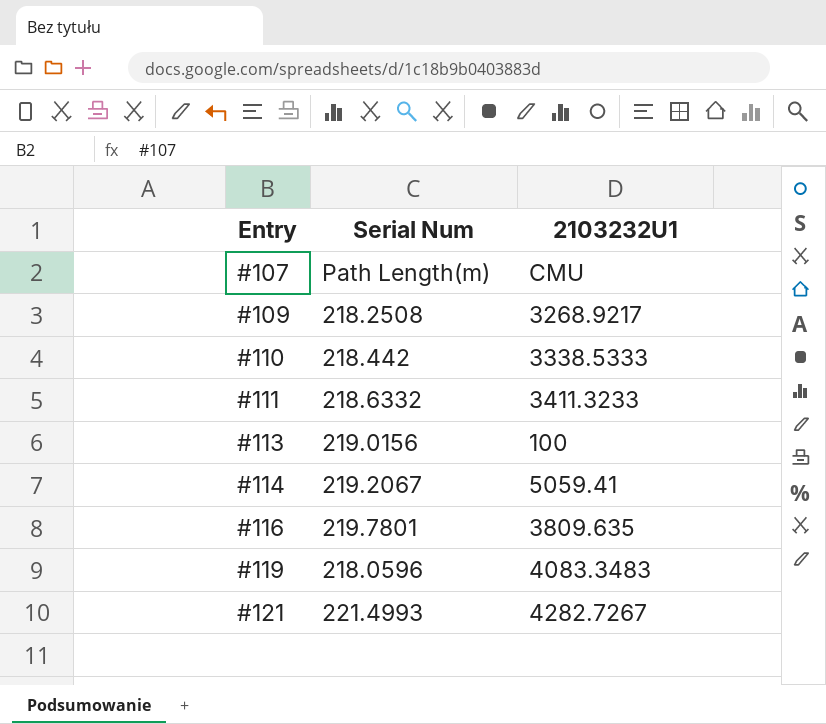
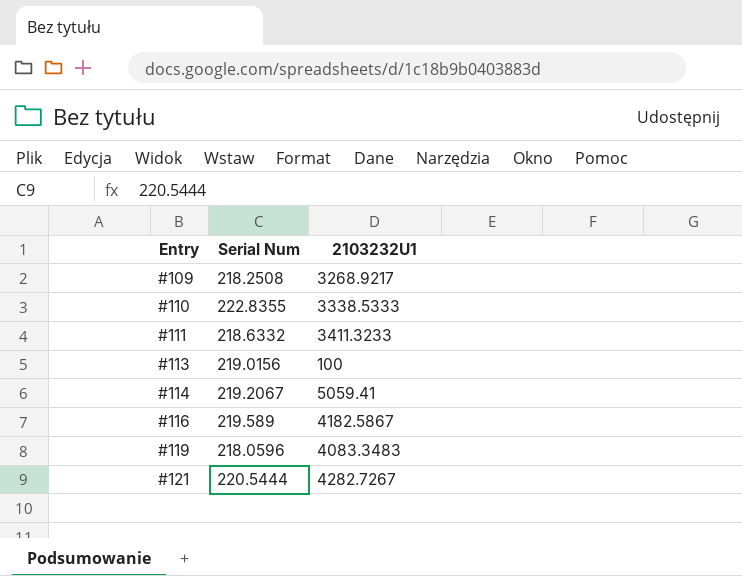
row #107: Path Length(m) | CMU -> none
#110 | Serial Num: 218.442 -> 222.8355
#116 | Serial Num: 219.7801 -> 219.589
#116 | 2103232U1: 3809.635 -> 4182.5867
#121 | Serial Num: 221.4993 -> 220.5444

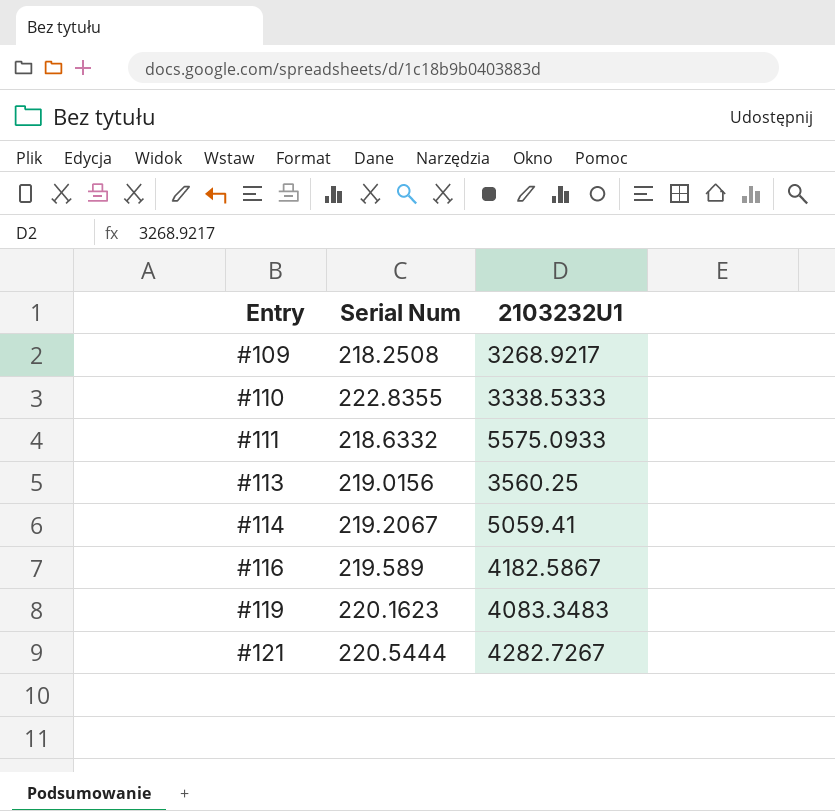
#111 | 2103232U1: 3411.3233 -> 5575.0933
#113 | 2103232U1: 100 -> 3560.25
#119 | Serial Num: 218.0596 -> 220.1623

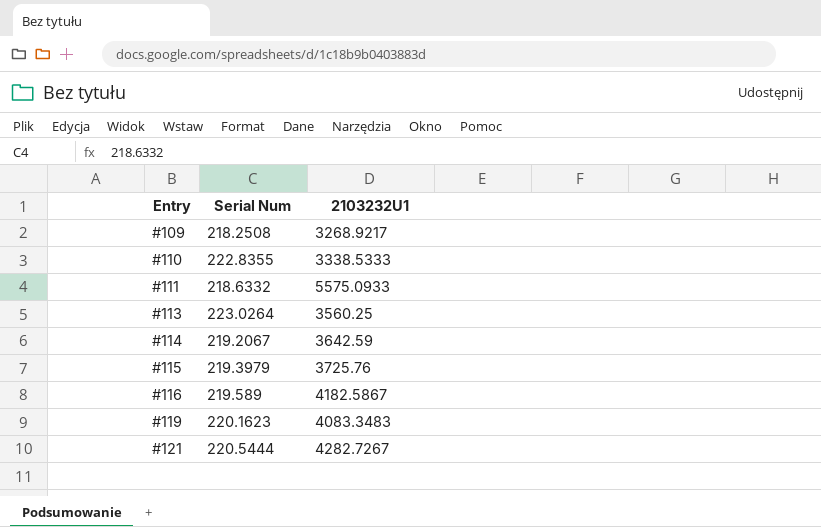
#113 | Serial Num: 219.0156 -> 223.0264
#114 | 2103232U1: 5059.41 -> 3642.59
row #115: none -> 219.3979 | 3725.76

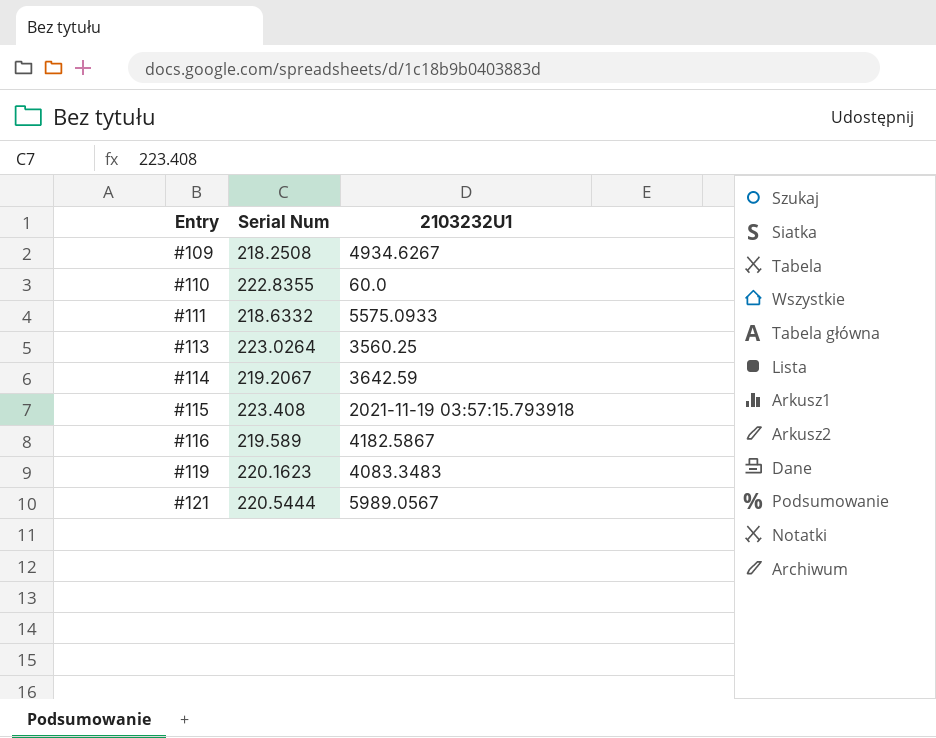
#109 | 2103232U1: 3268.9217 -> 4934.6267
#110 | 2103232U1: 3338.5333 -> 60.0
#115 | Serial Num: 219.3979 -> 223.408
#115 | 2103232U1: 3725.76 -> 2021-11-19 03:57:15.793918
#121 | 2103232U1: 4282.7267 -> 5989.0567

